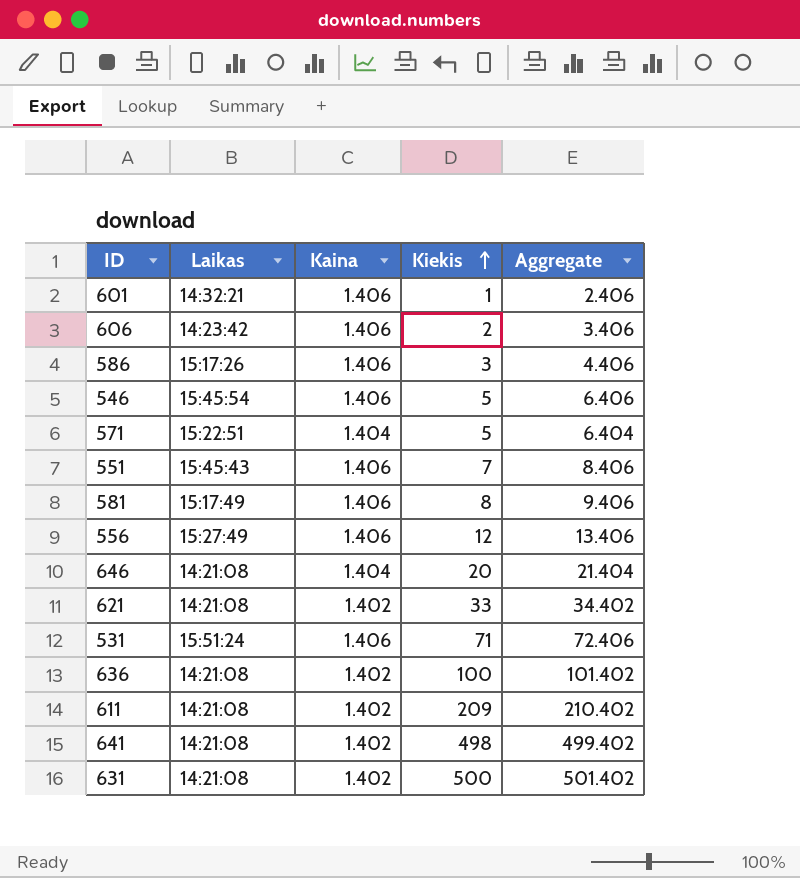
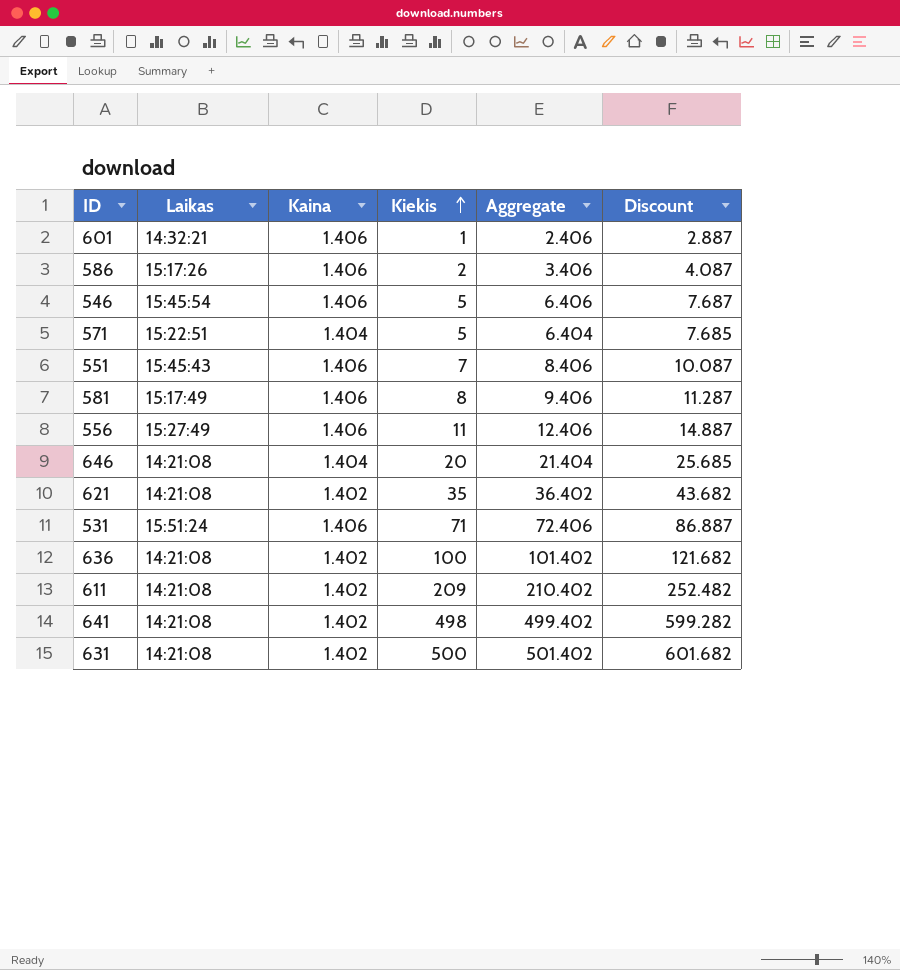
column Discount | formula: none -> [Aggregate] * 1.2
row 606: 14:23:42 | 1.406 | 2 | 3.406 -> none
586 | Kiekis: 3 -> 2
586 | Aggregate: 4.406 -> 3.406
556 | Kiekis: 12 -> 11
556 | Aggregate: 13.406 -> 12.406
621 | Kiekis: 33 -> 35
621 | Aggregate: 34.402 -> 36.402

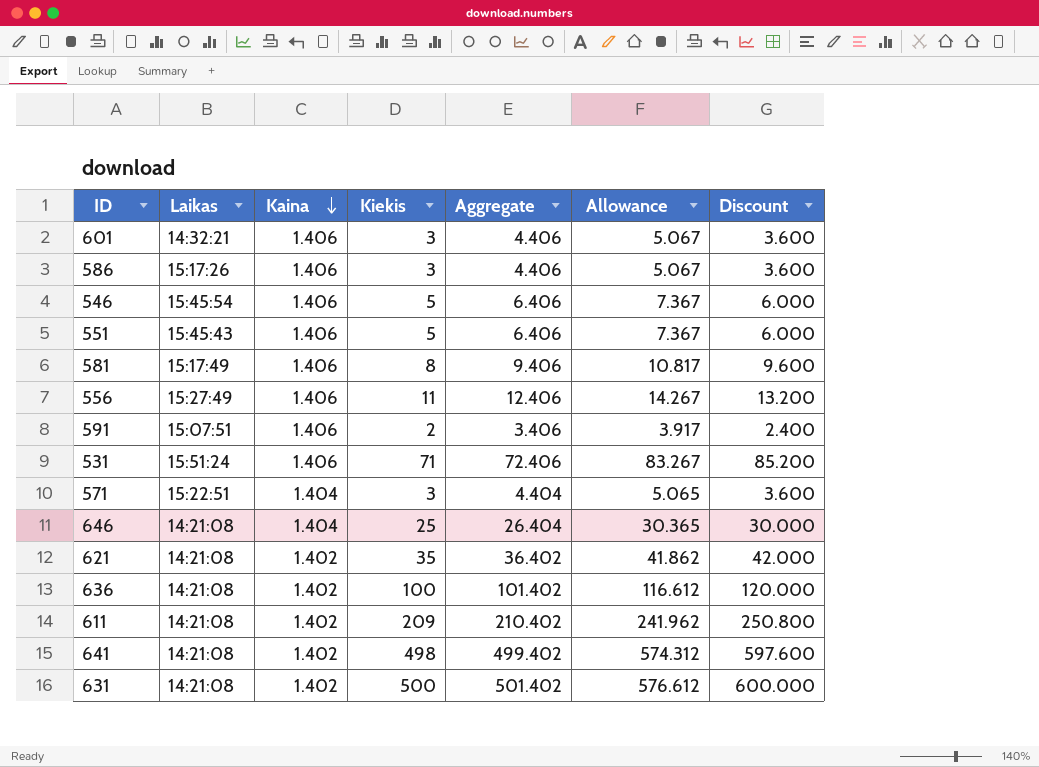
row order: Kiekis ascending -> Kaina descending
column Allowance | formula: none -> [Aggregate] * 1.15
column Discount | formula: [Aggregate] * 1.2 -> [Kiekis] * 1.2
601 | Kiekis: 1 -> 3
601 | Aggregate: 2.406 -> 4.406
586 | Kiekis: 2 -> 3
586 | Aggregate: 3.406 -> 4.406
551 | Kiekis: 7 -> 5
551 | Aggregate: 8.406 -> 6.406
row 591: none -> 15:07:51 | 1.406 | 2 | 3.406 | 3.917 | 2.400
571 | Kiekis: 5 -> 3
571 | Aggregate: 6.404 -> 4.404
646 | Kiekis: 20 -> 25
646 | Aggregate: 21.404 -> 26.404

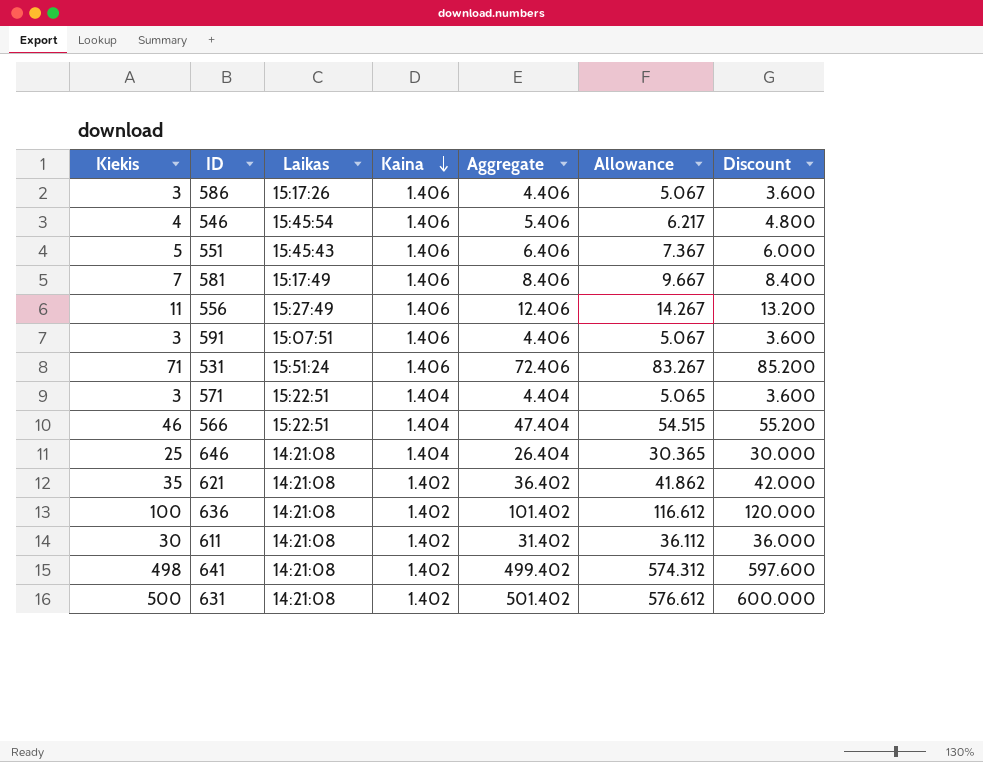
column Kiekis | position: 4 -> 1
row 601: 14:32:21 | 1.406 | 3 | 4.406 | 5.067 | 3.600 -> none
546 | Kiekis: 5 -> 4
546 | Aggregate: 6.406 -> 5.406
546 | Allowance: 7.367 -> 6.217
546 | Discount: 6.000 -> 4.800
581 | Kiekis: 8 -> 7
581 | Aggregate: 9.406 -> 8.406
581 | Allowance: 10.817 -> 9.667
581 | Discount: 9.600 -> 8.400
591 | Kiekis: 2 -> 3
591 | Aggregate: 3.406 -> 4.406
591 | Allowance: 3.917 -> 5.067
591 | Discount: 2.400 -> 3.600
row 566: none -> 46 | 15:22:51 | 1.404 | 47.404 | 54.515 | 55.200
611 | Kiekis: 209 -> 30
611 | Aggregate: 210.402 -> 31.402
611 | Allowance: 241.962 -> 36.112
611 | Discount: 250.800 -> 36.000

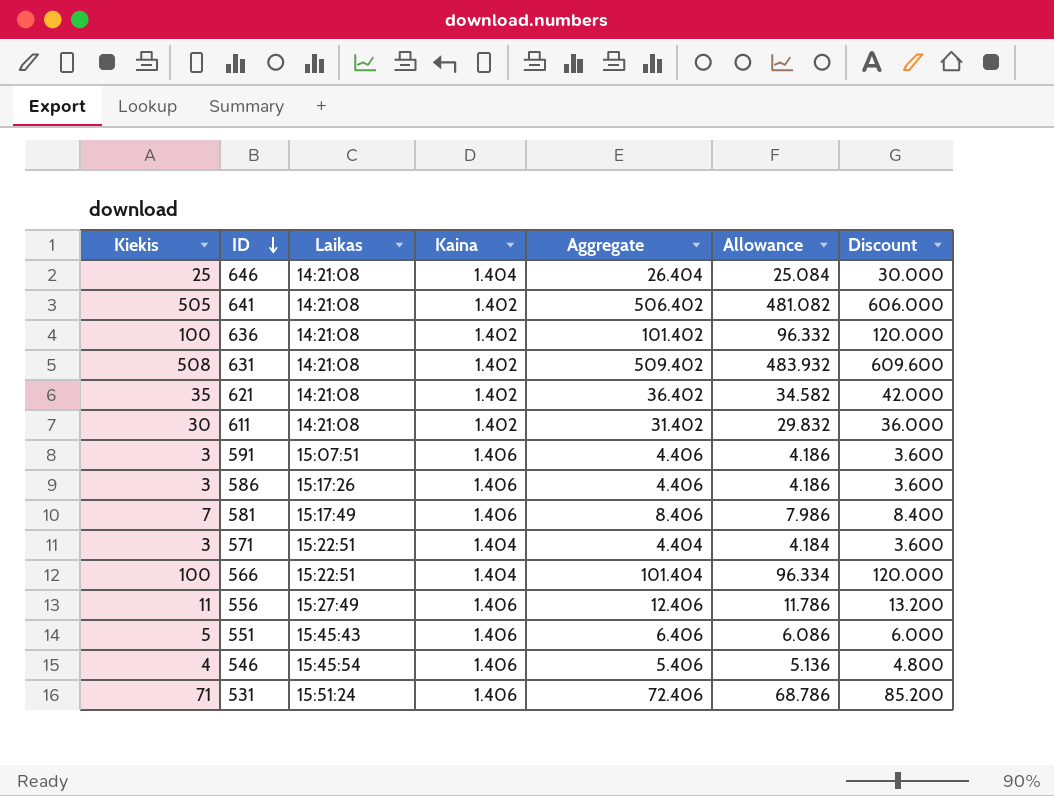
row order: Kaina descending -> ID descending
column Allowance | formula: [Aggregate] * 1.15 -> [Aggregate] * 0.95
641 | Kiekis: 498 -> 505
641 | Aggregate: 499.402 -> 506.402
641 | Discount: 597.600 -> 606.000
631 | Kiekis: 500 -> 508
631 | Aggregate: 501.402 -> 509.402
631 | Discount: 600.000 -> 609.600
566 | Kiekis: 46 -> 100
566 | Aggregate: 47.404 -> 101.404
566 | Discount: 55.200 -> 120.000

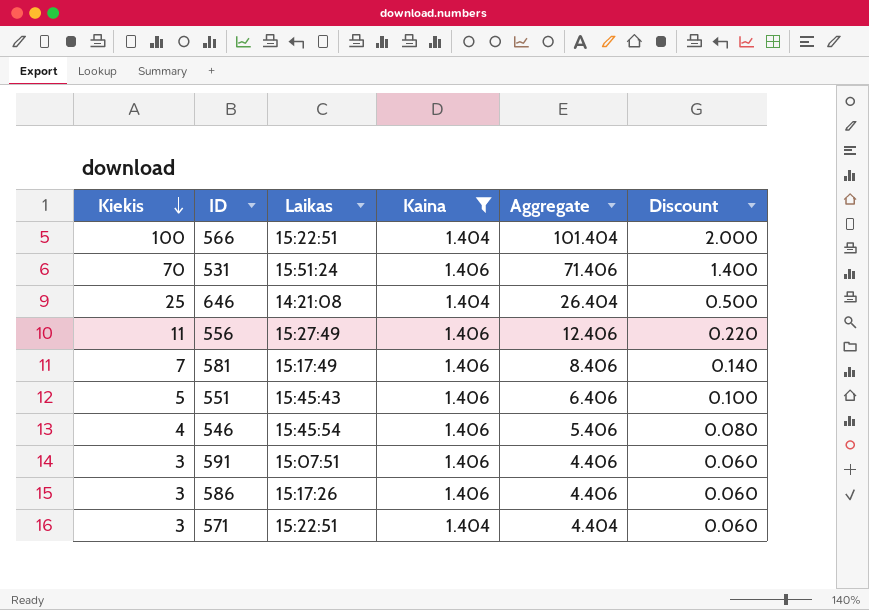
filter: none -> Kaina != 1.402
row order: ID descending -> Kiekis descending
column Allowance | formula: [Aggregate] * 0.95 -> none
column Discount | formula: [Kiekis] * 1.2 -> [Kiekis] * 0.02
531 | Kiekis: 71 -> 70
531 | Aggregate: 72.406 -> 71.406

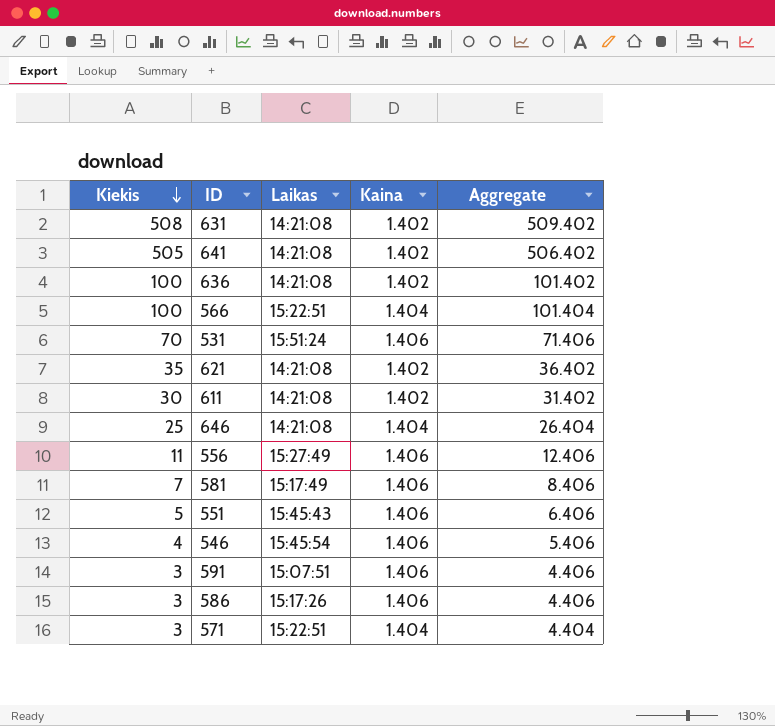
filter: Kaina != 1.402 -> none
column Discount | formula: [Kiekis] * 0.02 -> none

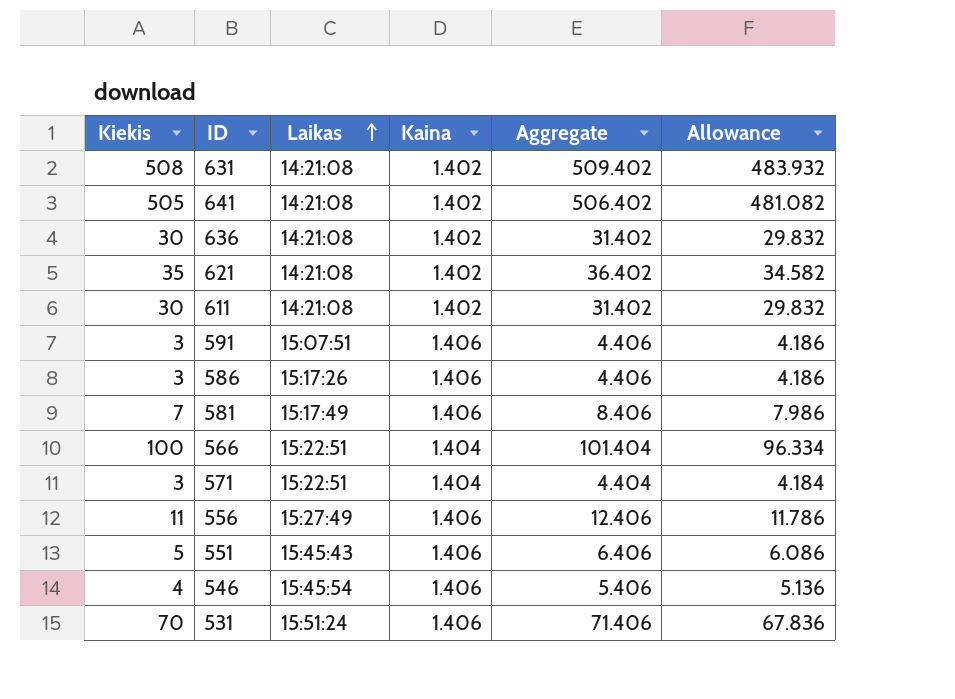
row order: Kiekis descending -> Laikas ascending
column Allowance | formula: none -> [Aggregate] * 0.95
row 646: 25 | 14:21:08 | 1.404 | 26.404 -> none
636 | Kiekis: 100 -> 30
636 | Aggregate: 101.402 -> 31.402

